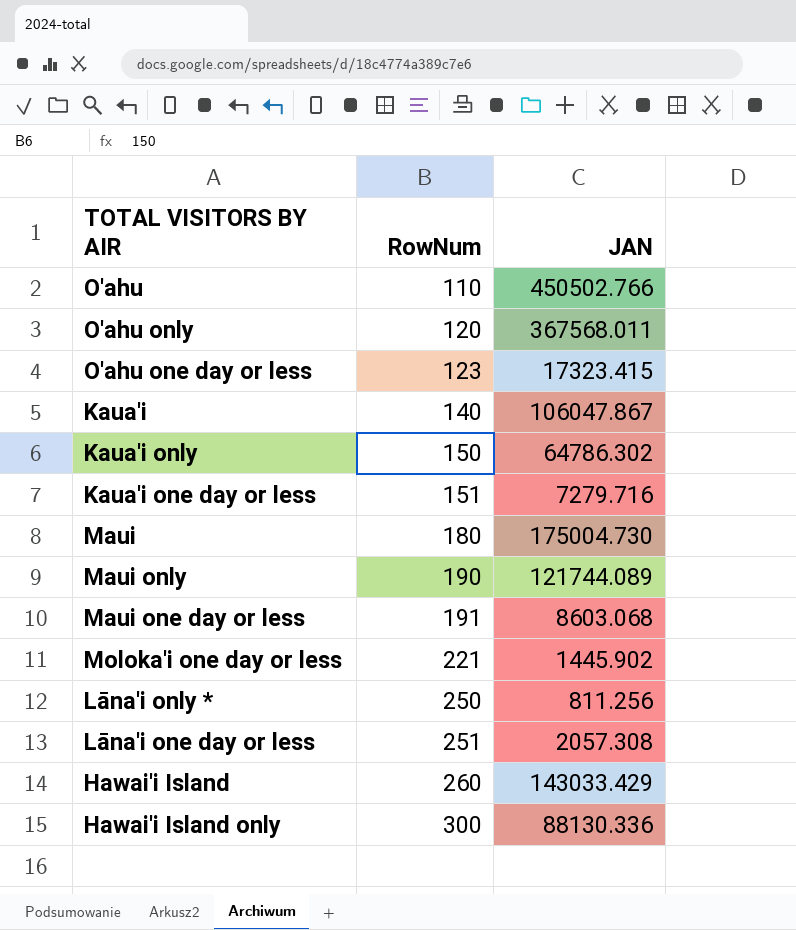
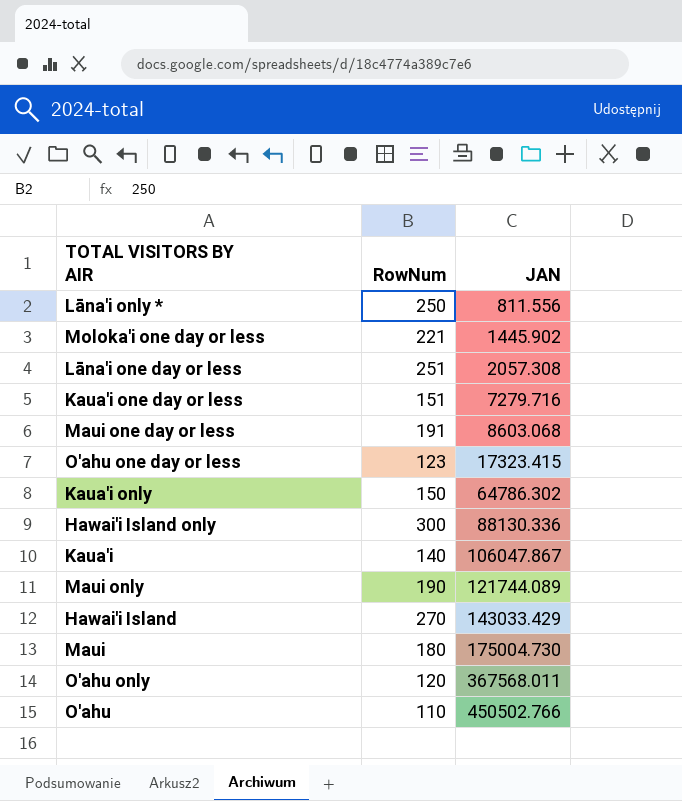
row order: RowNum ascending -> JAN ascending
Lāna'i only * | JAN: 811.256 -> 811.556
Hawai'i Island | RowNum: 260 -> 270

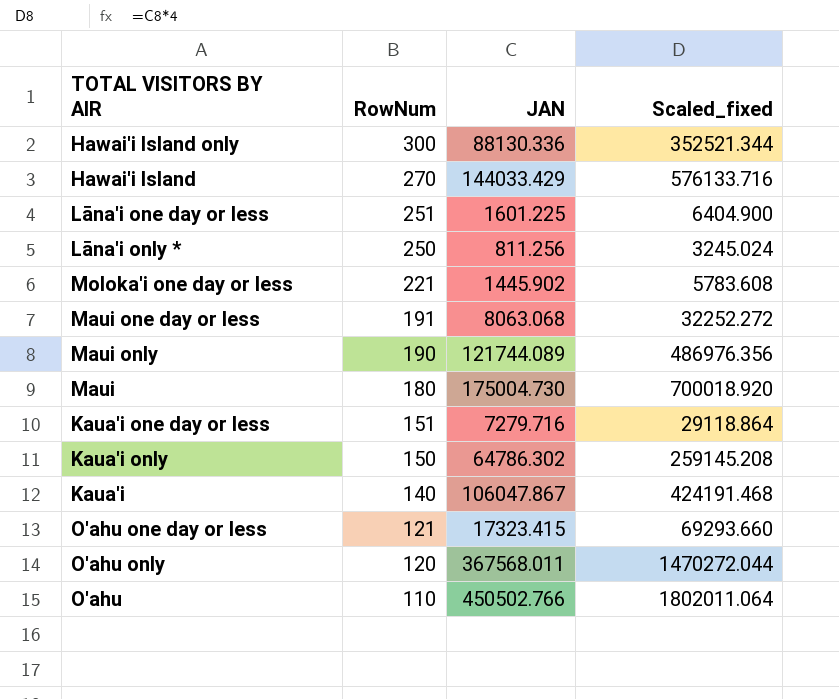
row order: JAN ascending -> RowNum descending
column Scaled_fixed | formula: none -> [JAN] * 4
Hawai'i Island | JAN: 143033.429 -> 144033.429
Lāna'i one day or less | JAN: 2057.308 -> 1601.225
Lāna'i only * | JAN: 811.556 -> 811.256
Maui one day or less | JAN: 8603.068 -> 8063.068
O'ahu one day or less | RowNum: 123 -> 121

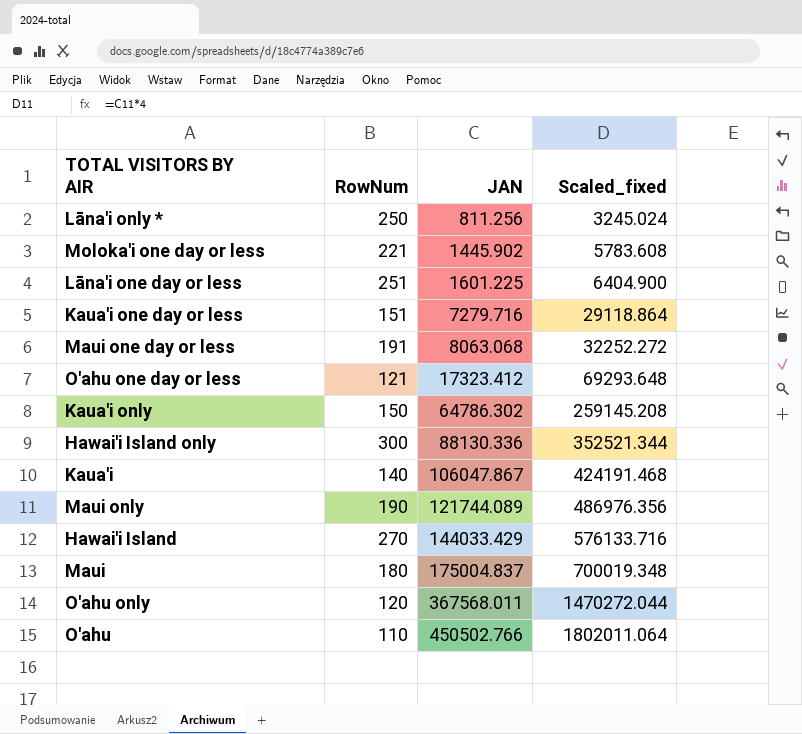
row order: RowNum descending -> JAN ascending
O'ahu one day or less | JAN: 17323.415 -> 17323.412
O'ahu one day or less | Scaled_fixed: 69293.660 -> 69293.648
Maui | JAN: 175004.730 -> 175004.837
Maui | Scaled_fixed: 700018.920 -> 700019.348

